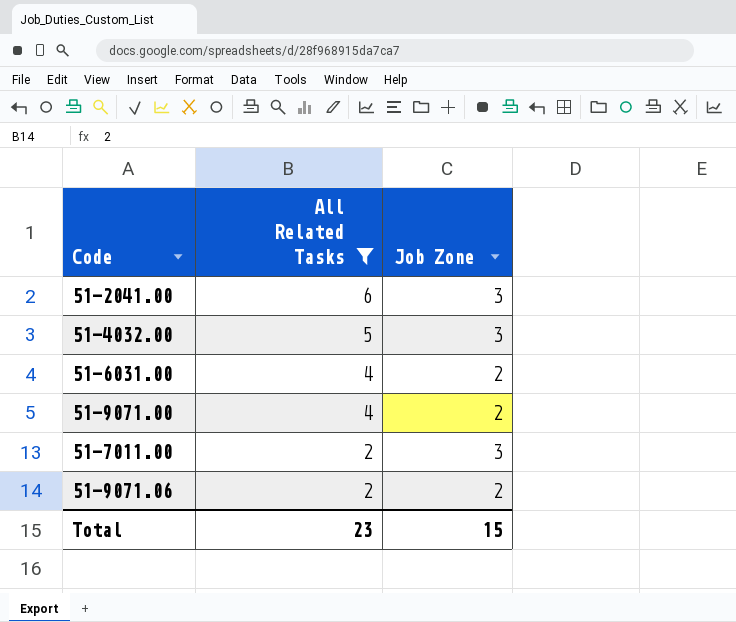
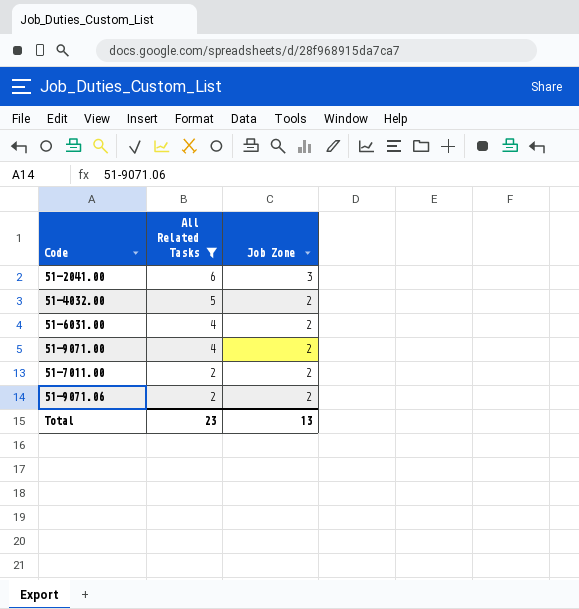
51-4032.00 | Job Zone: 3 -> 2
51-7011.00 | Job Zone: 3 -> 2
Total | Job Zone: 15 -> 13

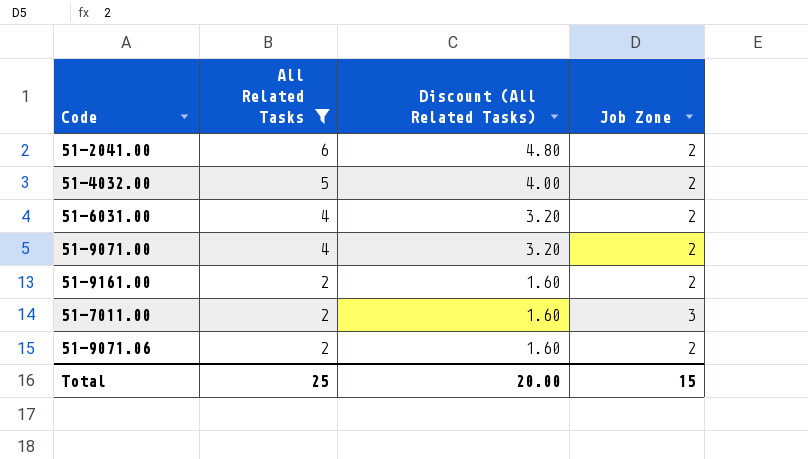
column Discount (All Related Tasks) | formula: none -> [All Related Tasks] * 0.8
51-2041.00 | Job Zone: 3 -> 2
row 51-9161.00: none -> 2 | 1.60 | 2
51-7011.00 | Job Zone: 2 -> 3
Total | All Related Tasks: 23 -> 25
Total | Job Zone: 13 -> 15

